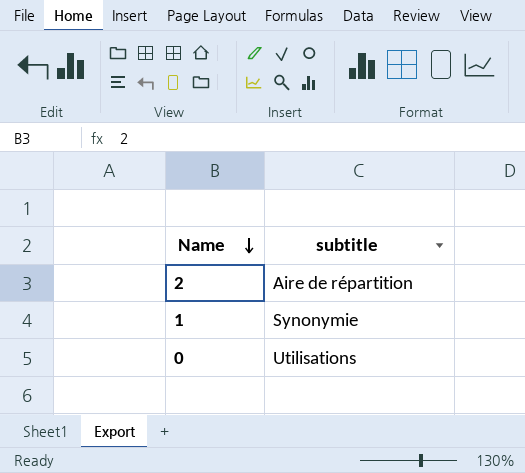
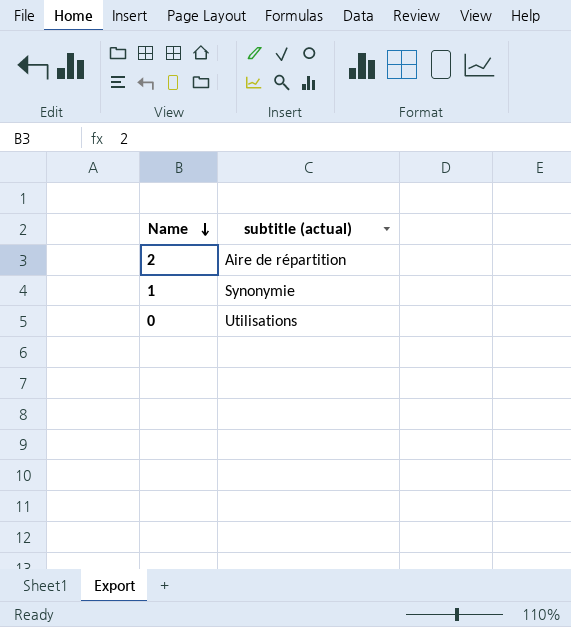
column name: subtitle -> subtitle (actual)

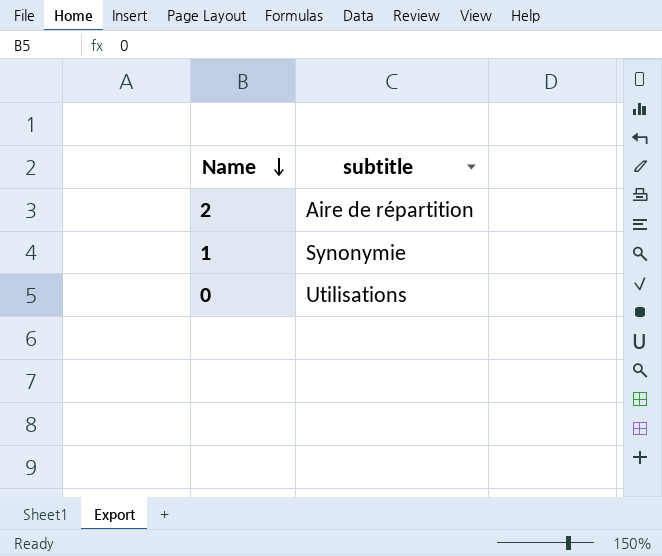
column name: subtitle (actual) -> subtitle

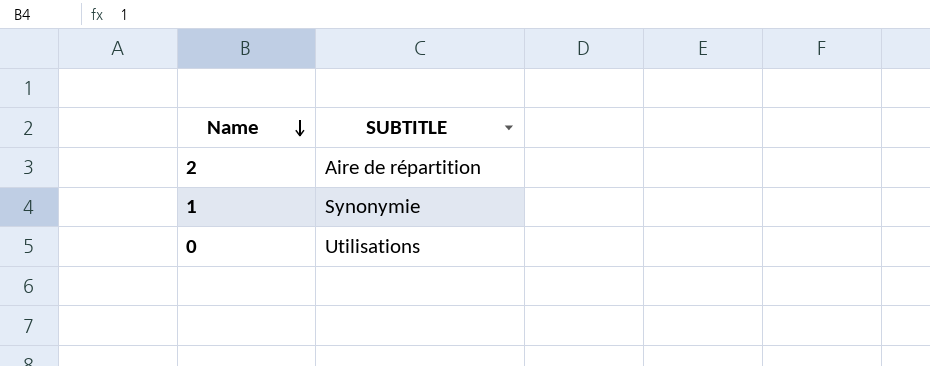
column name: subtitle -> SUBTITLE

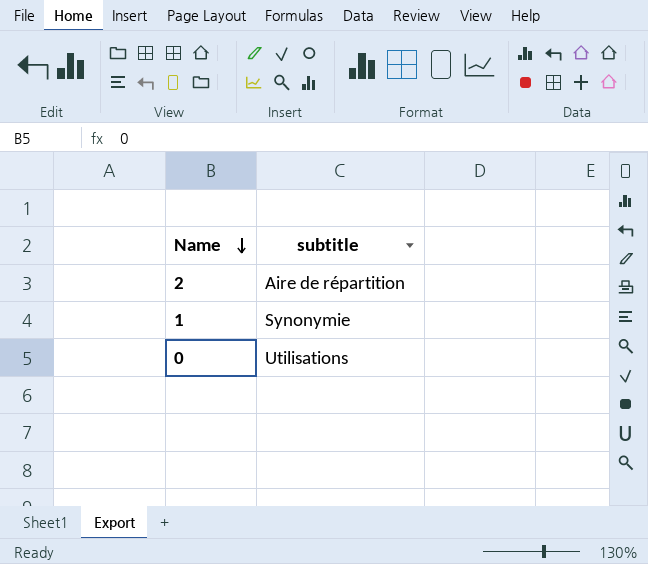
column name: SUBTITLE -> subtitle

